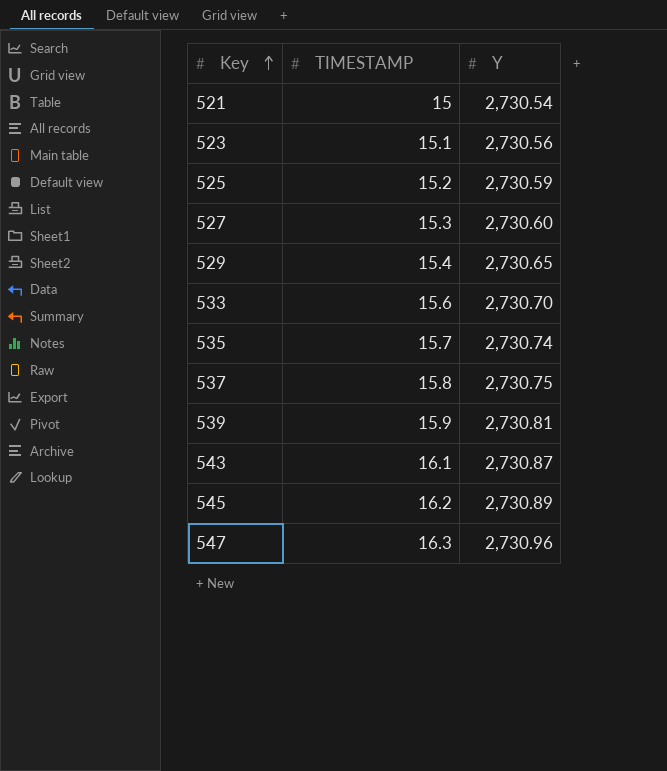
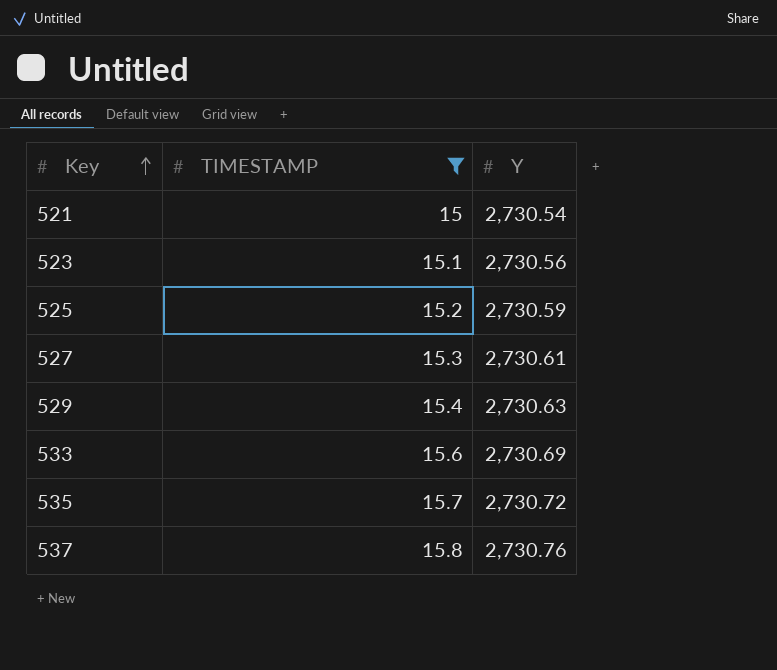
filter: none -> TIMESTAMP <= 15.8
527 | Y: 2,730.60 -> 2,730.61
529 | Y: 2,730.65 -> 2,730.63
533 | Y: 2,730.70 -> 2,730.69
535 | Y: 2,730.74 -> 2,730.72
537 | Y: 2,730.75 -> 2,730.76

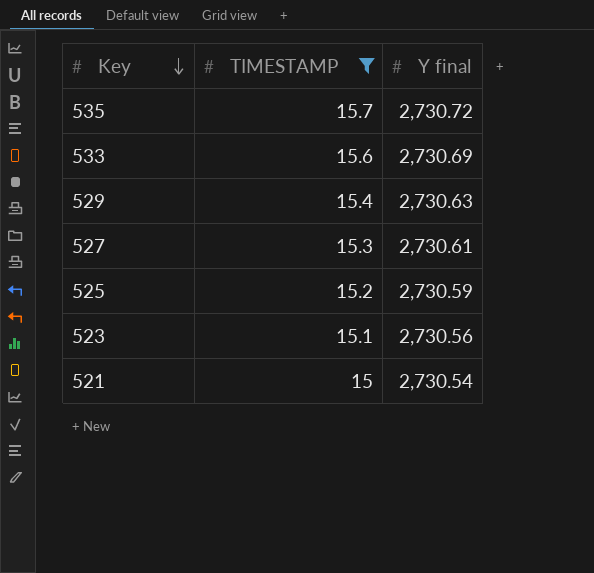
row order: Key ascending -> Key descending
column name: Y -> Y final
row 537: 15.8 | 2,730.76 -> none

